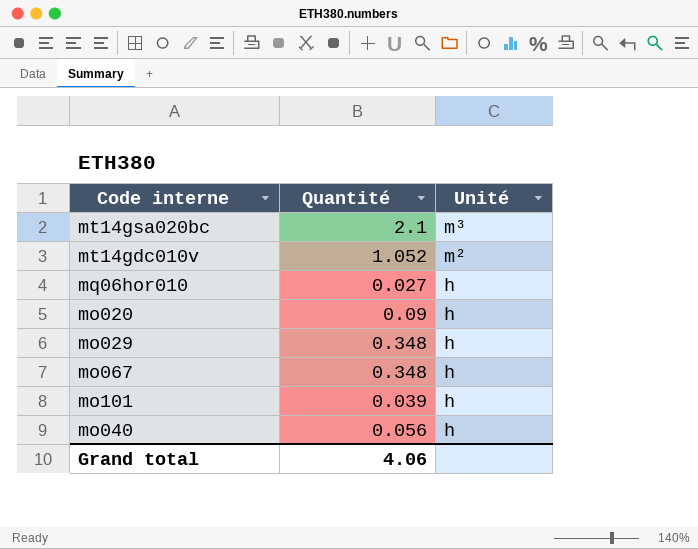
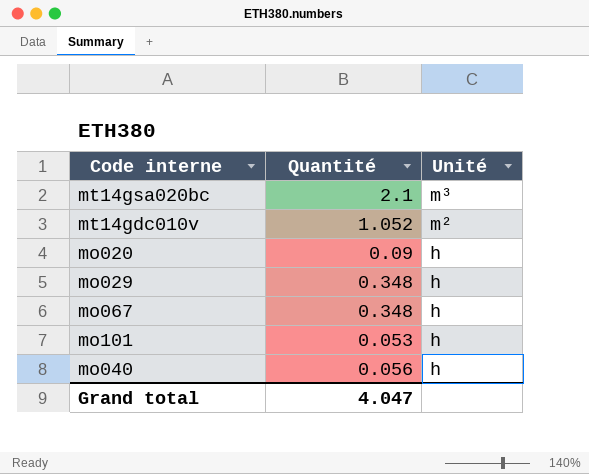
row mq06hor010: 0.027 | h -> none
mo101 | Quantité: 0.039 -> 0.053
Grand total | Quantité: 4.06 -> 4.047

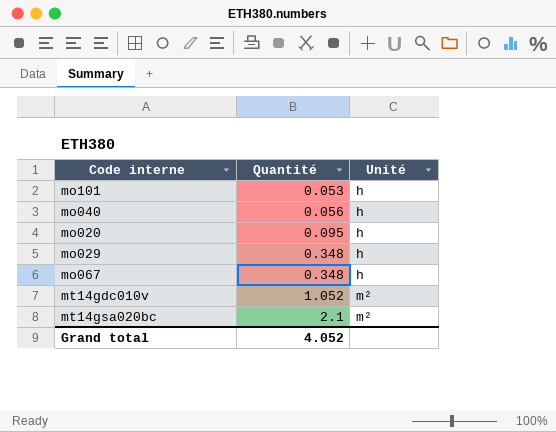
row order: Unité descending -> Quantité ascending
mo020 | Quantité: 0.09 -> 0.095
mt14gsa020bc | Unité: m³ -> m²
Grand total | Quantité: 4.047 -> 4.052

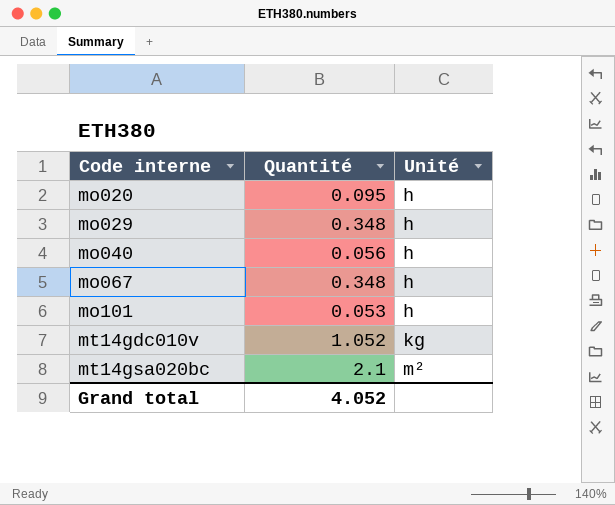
row order: Quantité ascending -> Code interne ascending
mt14gdc010v | Unité: m² -> kg

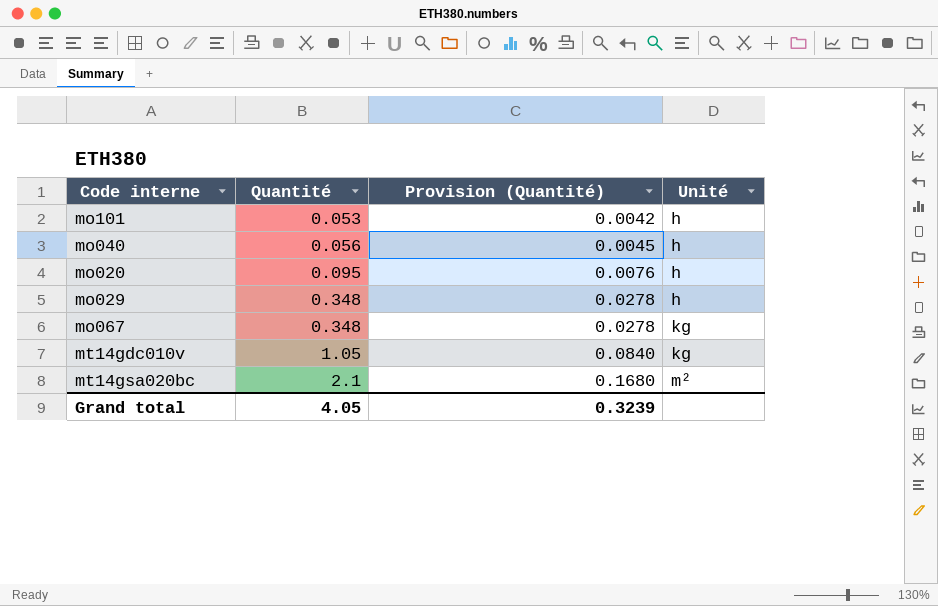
row order: Code interne ascending -> Quantité ascending
column Provision (Quantité) | formula: none -> [Quantité] * 0.08
mo067 | Unité: h -> kg
mt14gdc010v | Quantité: 1.052 -> 1.05
Grand total | Quantité: 4.052 -> 4.05

